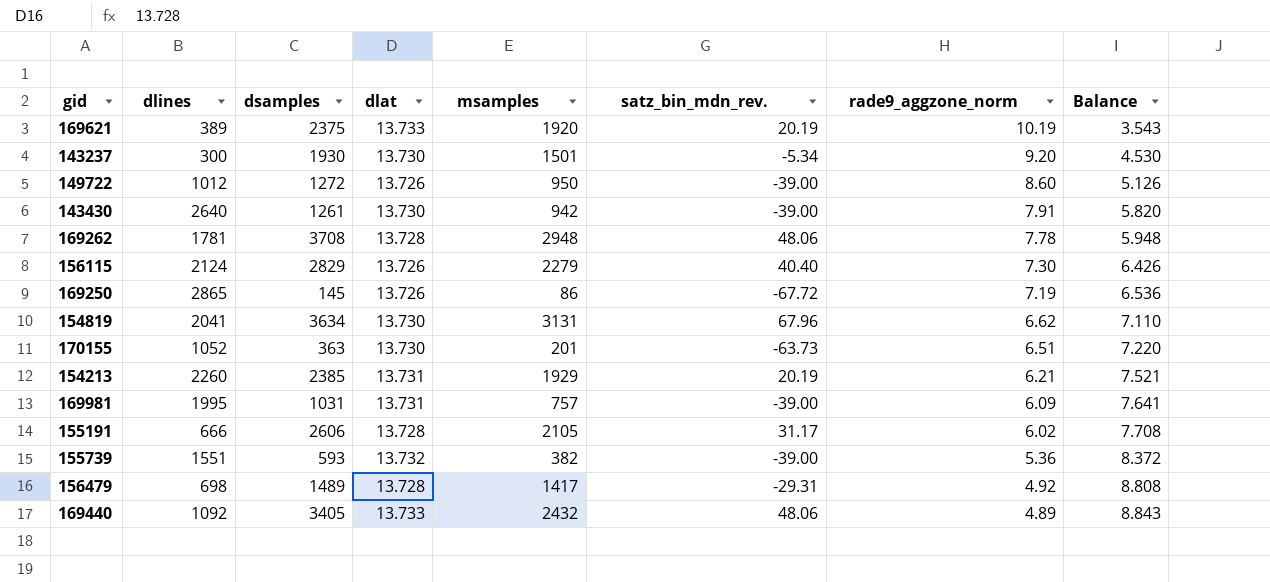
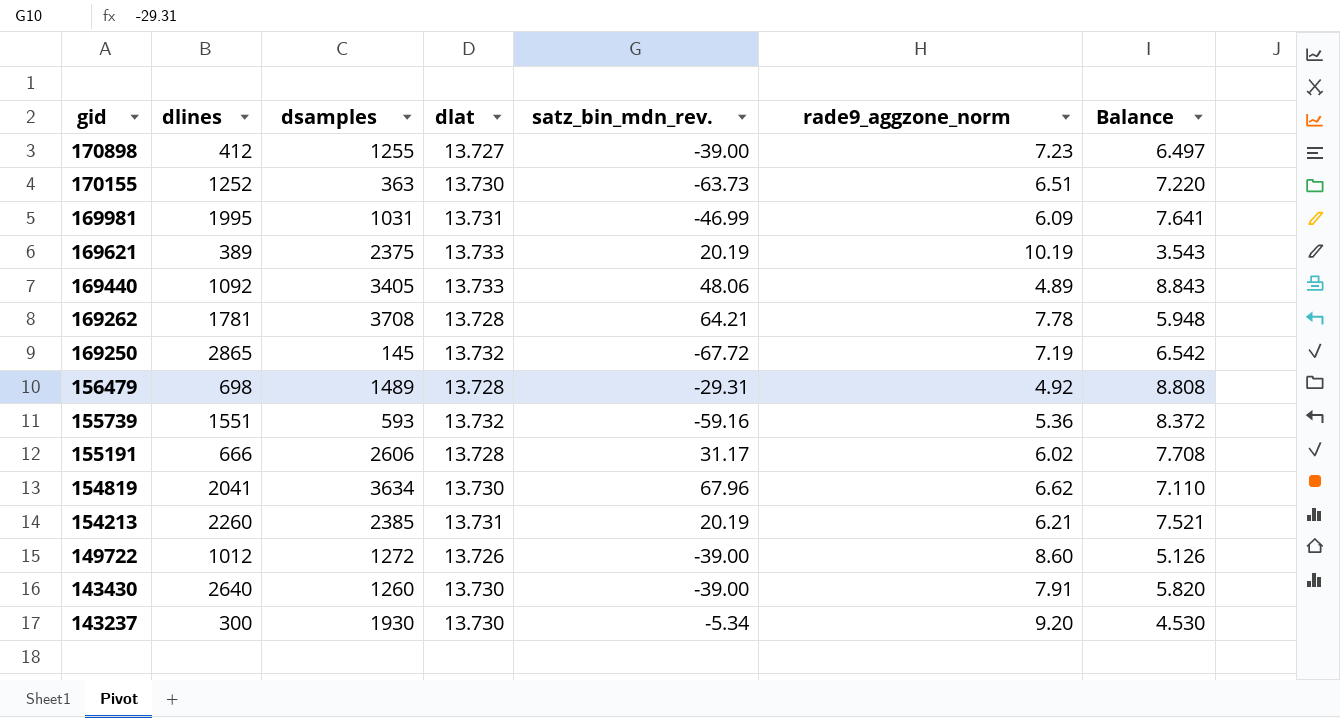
row order: rade9_aggzone_norm descending -> gid descending
column msamples | position: 5 -> none
row 156115: 2124 | 2829 | 13.726 | 2279 | 40.40 | 7.30 | 6.426 -> none
row 170898: none -> 412 | 1255 | 13.727 | -39.00 | 7.23 | 6.497
170155 | dlines: 1052 -> 1252
169981 | satz_bin_mdn_rev.: -39.00 -> -46.99
169262 | satz_bin_mdn_rev.: 48.06 -> 64.21
169250 | dlat: 13.726 -> 13.732
169250 | Balance: 6.536 -> 6.542
155739 | satz_bin_mdn_rev.: -39.00 -> -59.16
143430 | dsamples: 1261 -> 1260

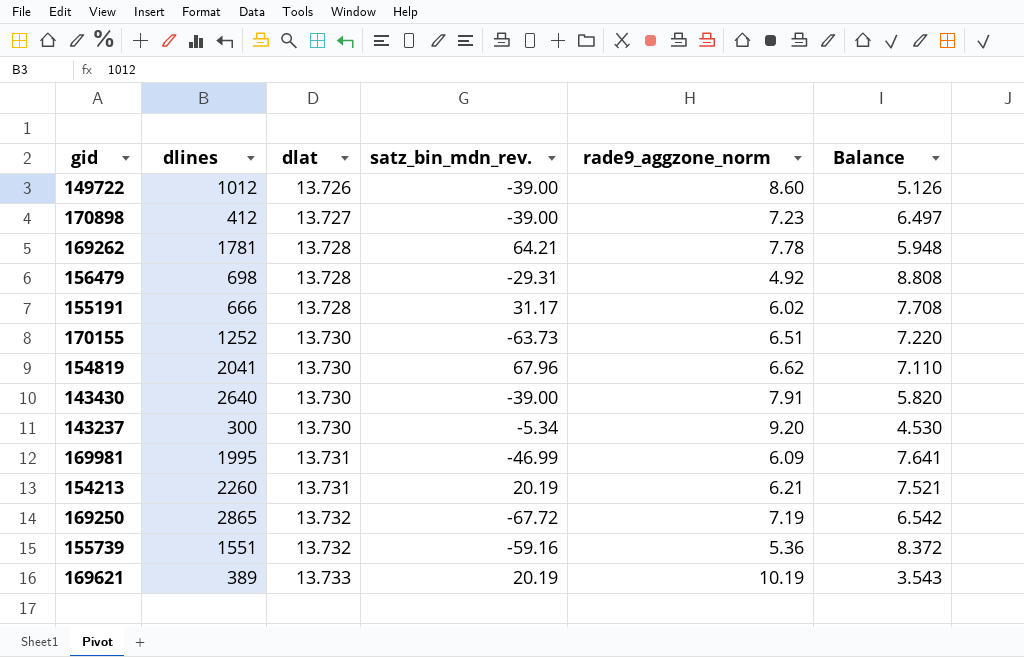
row order: gid descending -> dlat ascending
column dsamples | position: 3 -> none
row 169440: 1092 | 3405 | 13.733 | 48.06 | 4.89 | 8.843 -> none

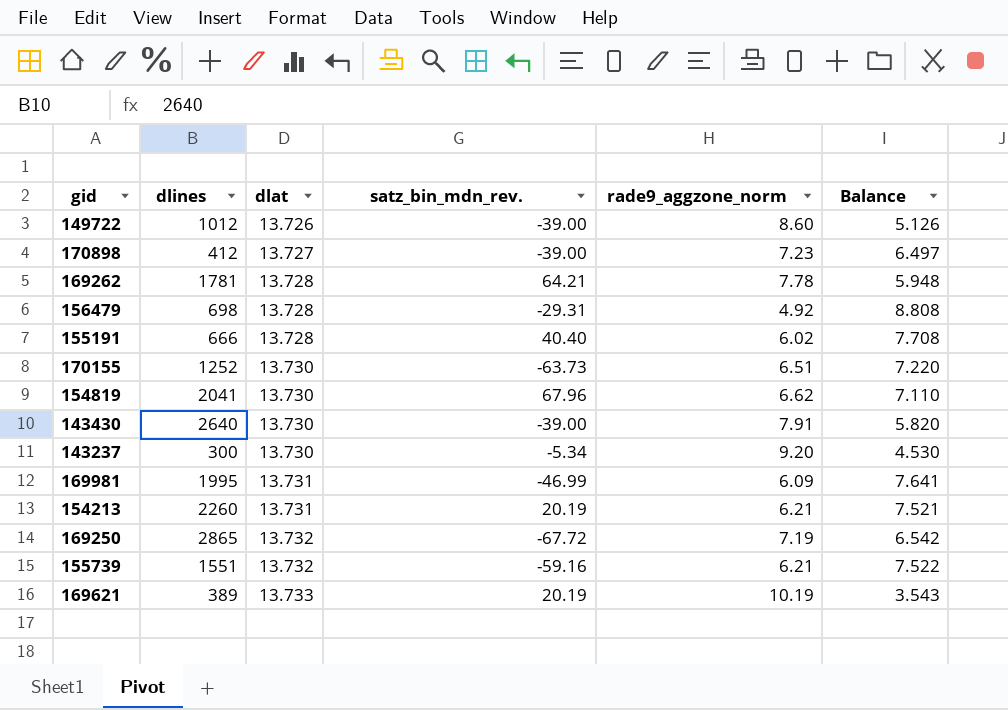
155191 | satz_bin_mdn_rev.: 31.17 -> 40.40
155739 | rade9_aggzone_norm: 5.36 -> 6.21
155739 | Balance: 8.372 -> 7.522

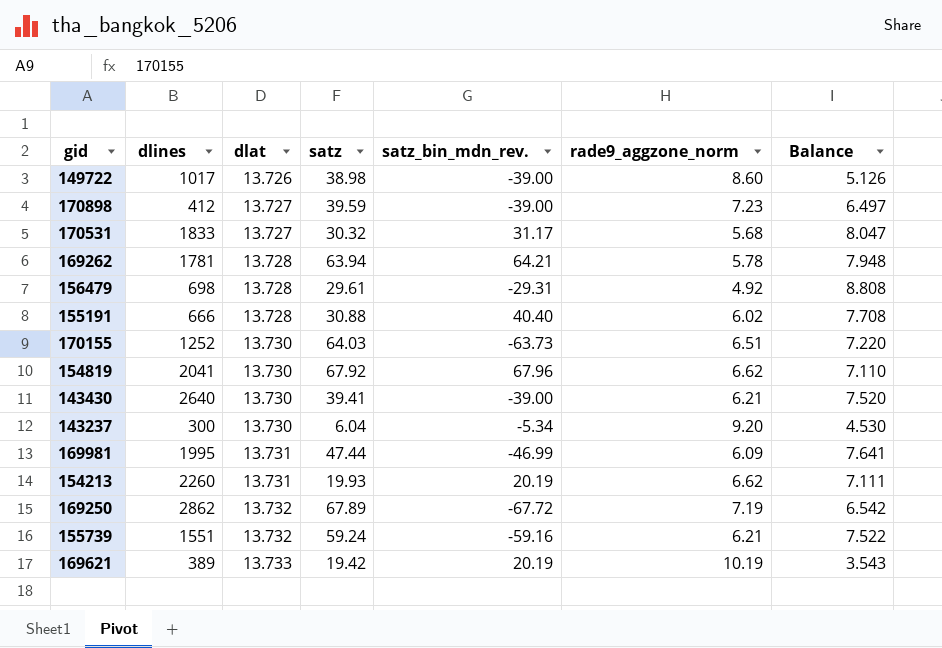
column satz | position: none -> 4
149722 | dlines: 1012 -> 1017
row 170531: none -> 1833 | 13.727 | 30.32 | 31.17 | 5.68 | 8.047
169262 | rade9_aggzone_norm: 7.78 -> 5.78
169262 | Balance: 5.948 -> 7.948
143430 | rade9_aggzone_norm: 7.91 -> 6.21
143430 | Balance: 5.820 -> 7.520
154213 | rade9_aggzone_norm: 6.21 -> 6.62
154213 | Balance: 7.521 -> 7.111
169250 | dlines: 2865 -> 2862

